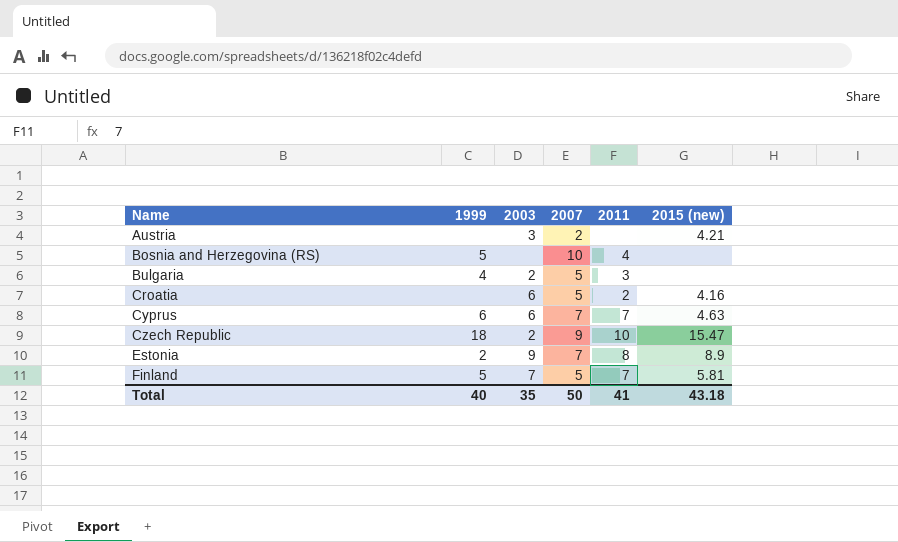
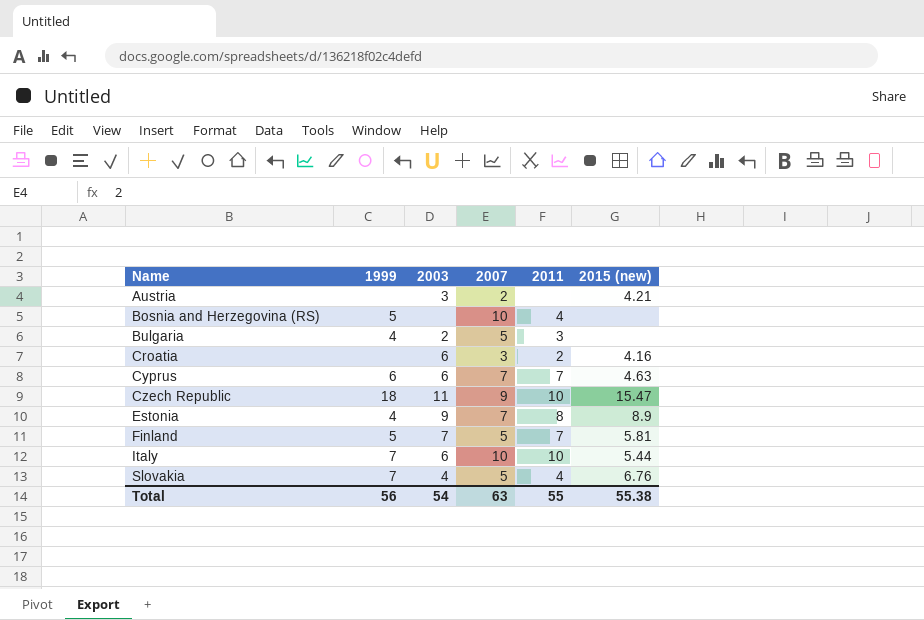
Croatia | 2007: 5 -> 3
Czech Republic | 2003: 2 -> 11
Estonia | 1999: 2 -> 4
row Italy: none -> 7 | 6 | 10 | 10 | 5.44
row Slovakia: none -> 7 | 4 | 5 | 4 | 6.76
Total | 1999: 40 -> 56
Total | 2003: 35 -> 54
Total | 2007: 50 -> 63
Total | 2011: 41 -> 55
Total | 2015 (new): 43.18 -> 55.38

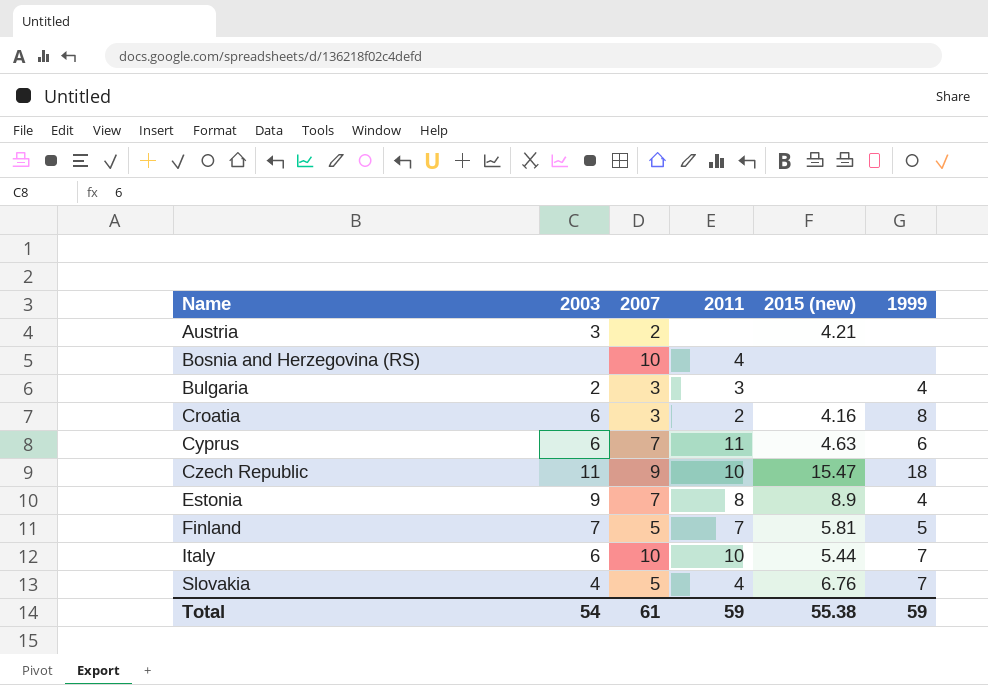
column 1999 | position: 2 -> 6
Bosnia and Herzegovina (RS) | 1999: 5 -> none
Bulgaria | 2007: 5 -> 3
Croatia | 1999: none -> 8
Cyprus | 2011: 7 -> 11
Total | 2007: 63 -> 61
Total | 2011: 55 -> 59
Total | 1999: 56 -> 59

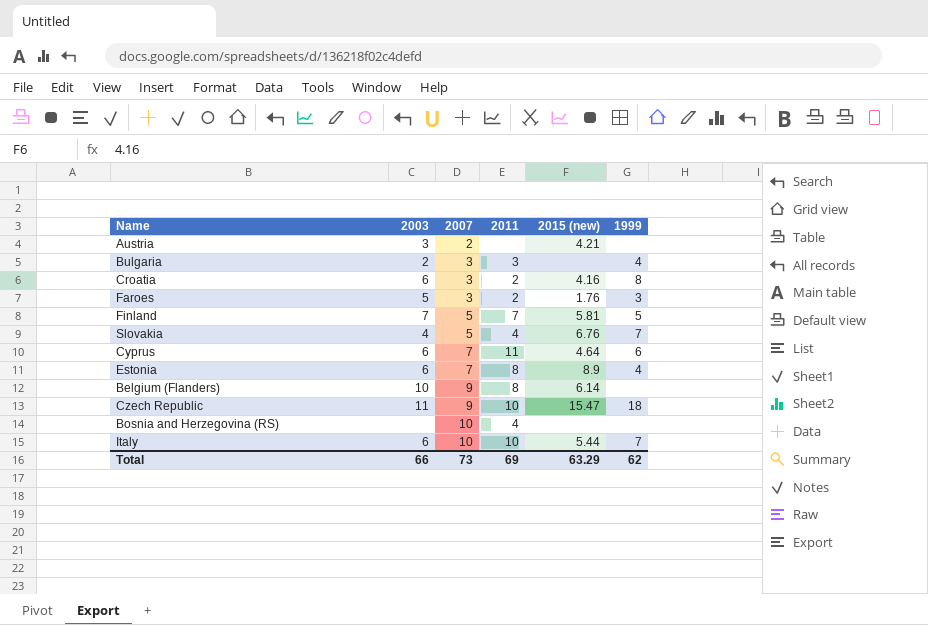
row order: Name ascending -> 2007 ascending
row Faroes: none -> 5 | 3 | 2 | 1.76 | 3
Cyprus | 2015 (new): 4.63 -> 4.64
Estonia | 2003: 9 -> 6
row Belgium (Flanders): none -> 10 | 9 | 8 | 6.14 | none
Total | 2003: 54 -> 66
Total | 2007: 61 -> 73
Total | 2011: 59 -> 69
Total | 2015 (new): 55.38 -> 63.29
Total | 1999: 59 -> 62

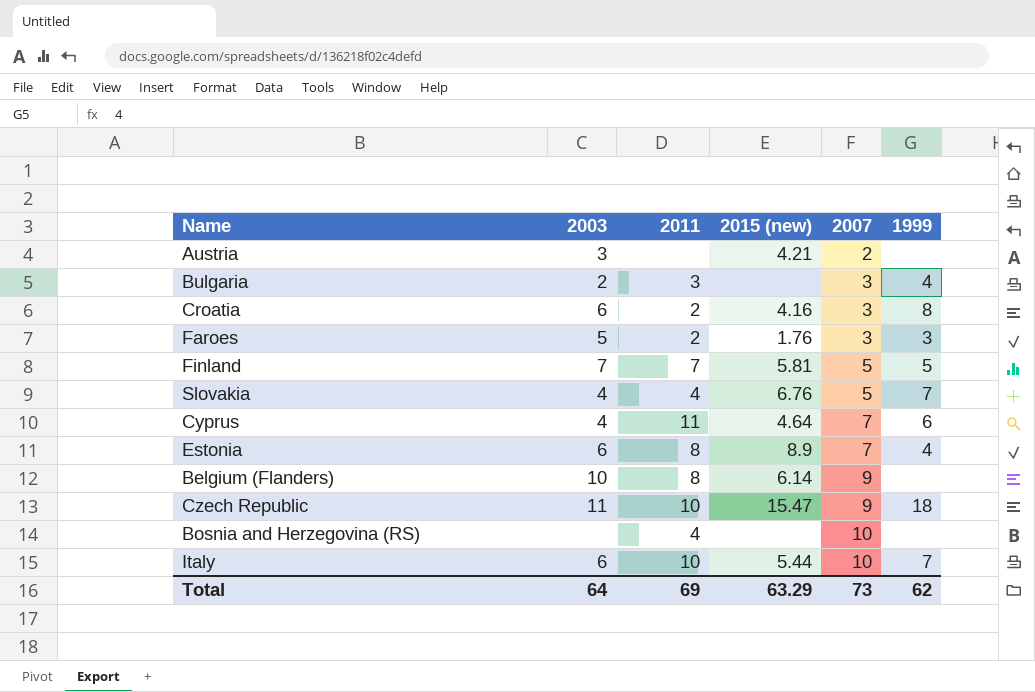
column 2007 | position: 3 -> 5
Cyprus | 2003: 6 -> 4
Total | 2003: 66 -> 64

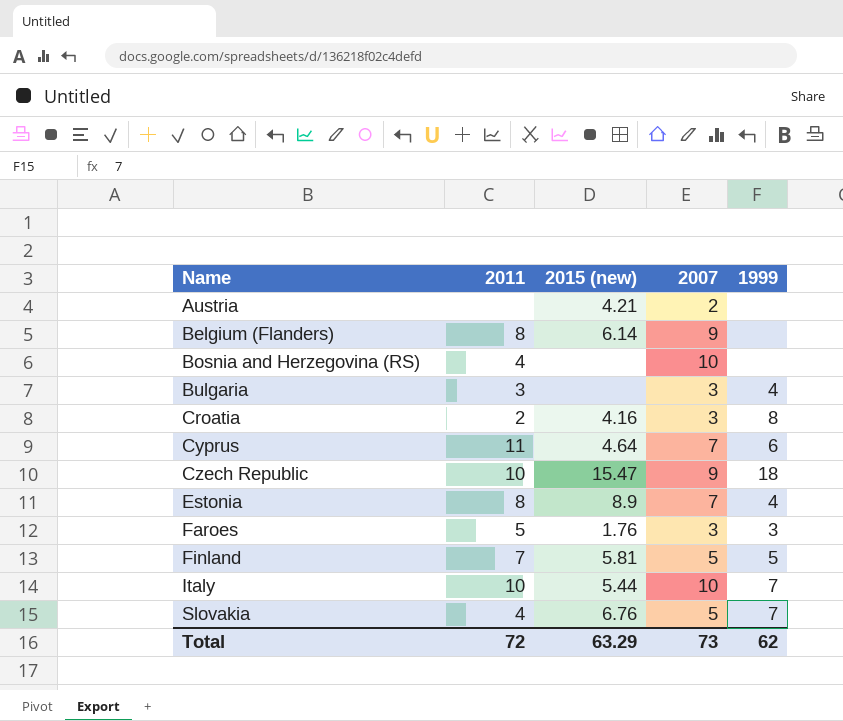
row order: 2007 ascending -> Name ascending
column 2003 | position: 2 -> none
Faroes | 2011: 2 -> 5
Total | 2011: 69 -> 72

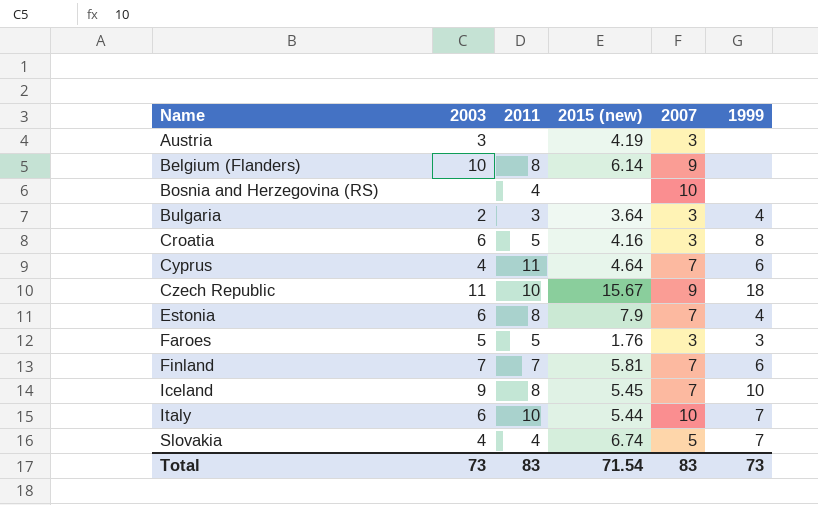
column 2003 | position: none -> 2
Austria | 2015 (new): 4.21 -> 4.19
Austria | 2007: 2 -> 3
Bulgaria | 2015 (new): none -> 3.64
Croatia | 2011: 2 -> 5
Czech Republic | 2015 (new): 15.47 -> 15.67
Estonia | 2015 (new): 8.9 -> 7.9
Finland | 2007: 5 -> 7
Finland | 1999: 5 -> 6
row Iceland: none -> 9 | 8 | 5.45 | 7 | 10
Slovakia | 2015 (new): 6.76 -> 6.74
Total | 2011: 72 -> 83
Total | 2015 (new): 63.29 -> 71.54
Total | 2007: 73 -> 83
Total | 1999: 62 -> 73

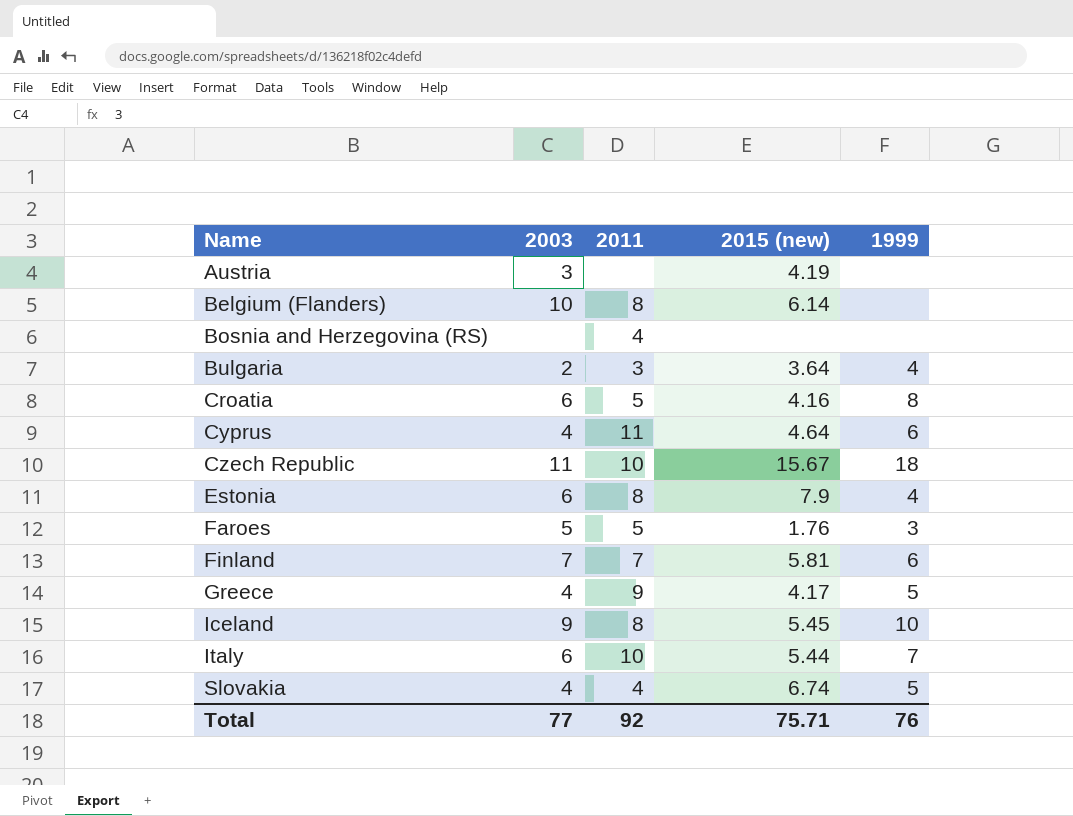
column 2007 | position: 5 -> none
row Greece: none -> 4 | 9 | 4.17 | 5
Slovakia | 1999: 7 -> 5
Total | 2003: 73 -> 77
Total | 2011: 83 -> 92
Total | 2015 (new): 71.54 -> 75.71
Total | 1999: 73 -> 76

